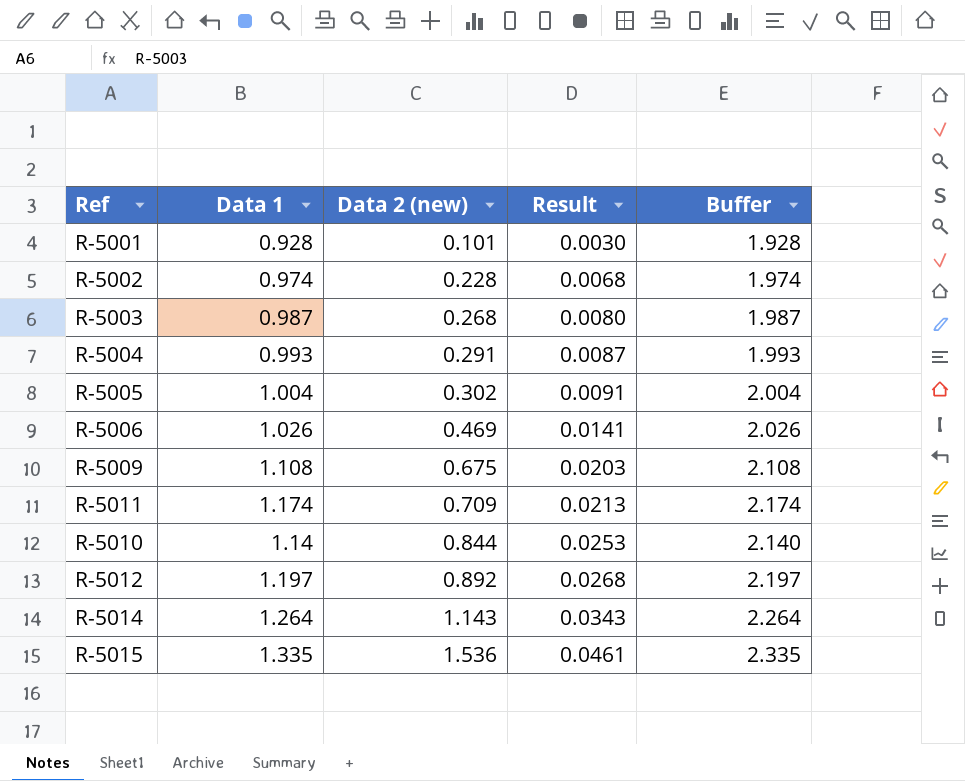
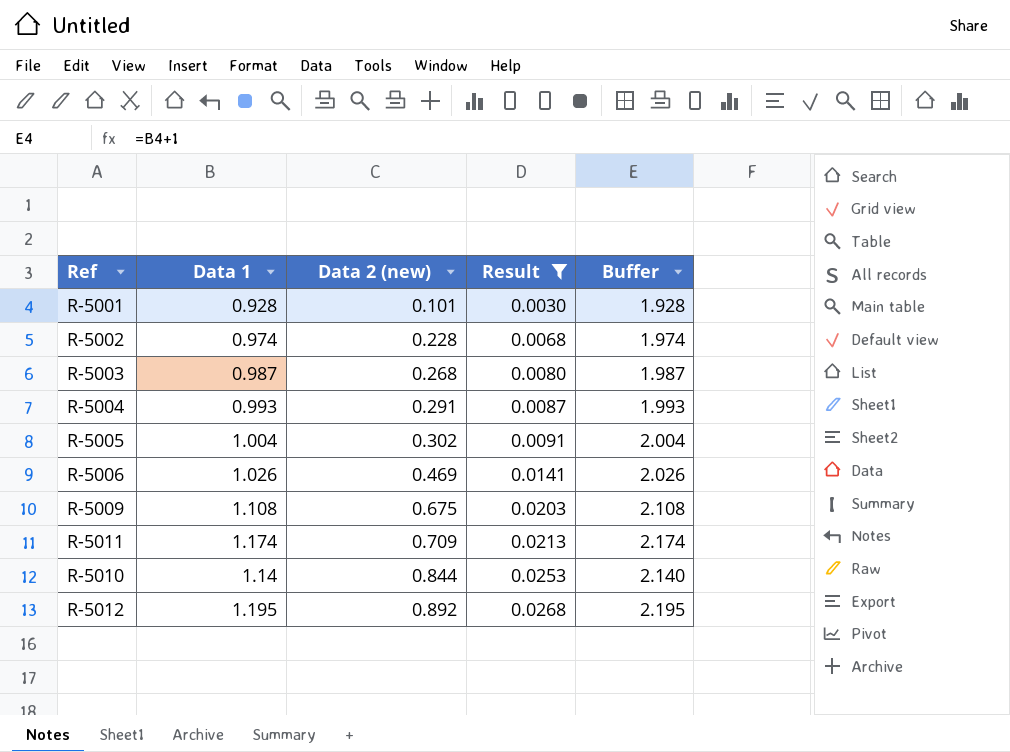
filter: none -> Result <= 0.0268
R-5012 | Data 1: 1.197 -> 1.195
R-5012 | Buffer: 2.197 -> 2.195

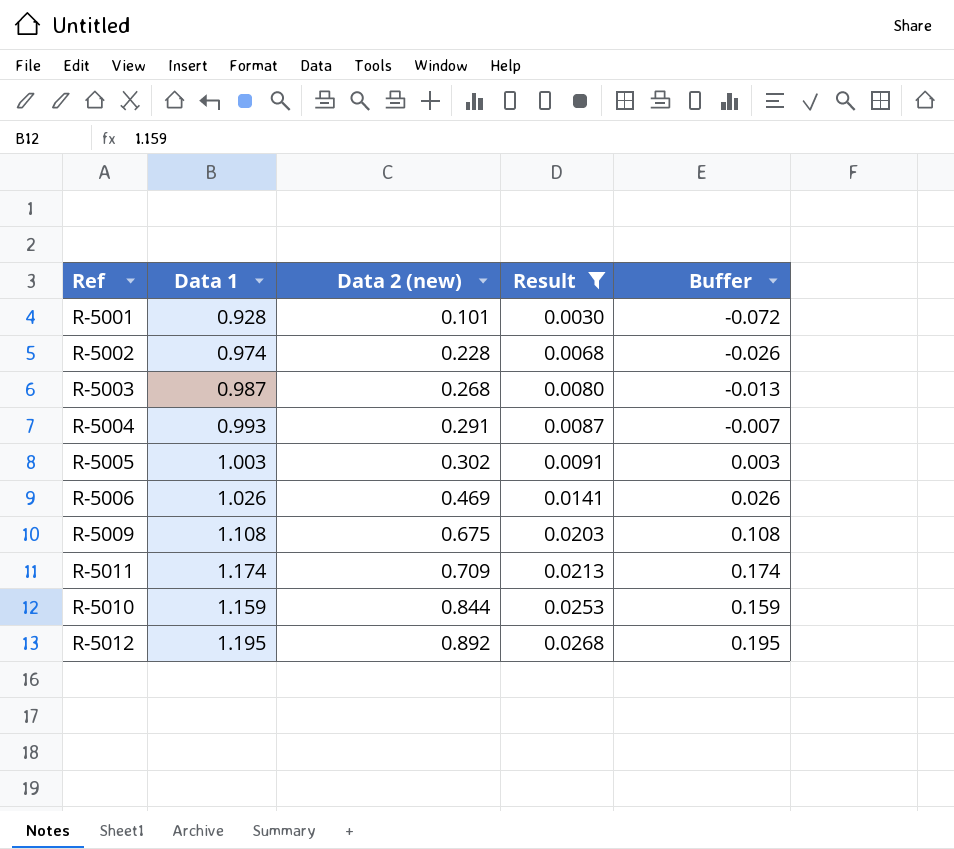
column Buffer | formula: [Data 1] + 1 -> [Data 1] - 1
R-5005 | Data 1: 1.004 -> 1.003
R-5010 | Data 1: 1.14 -> 1.159

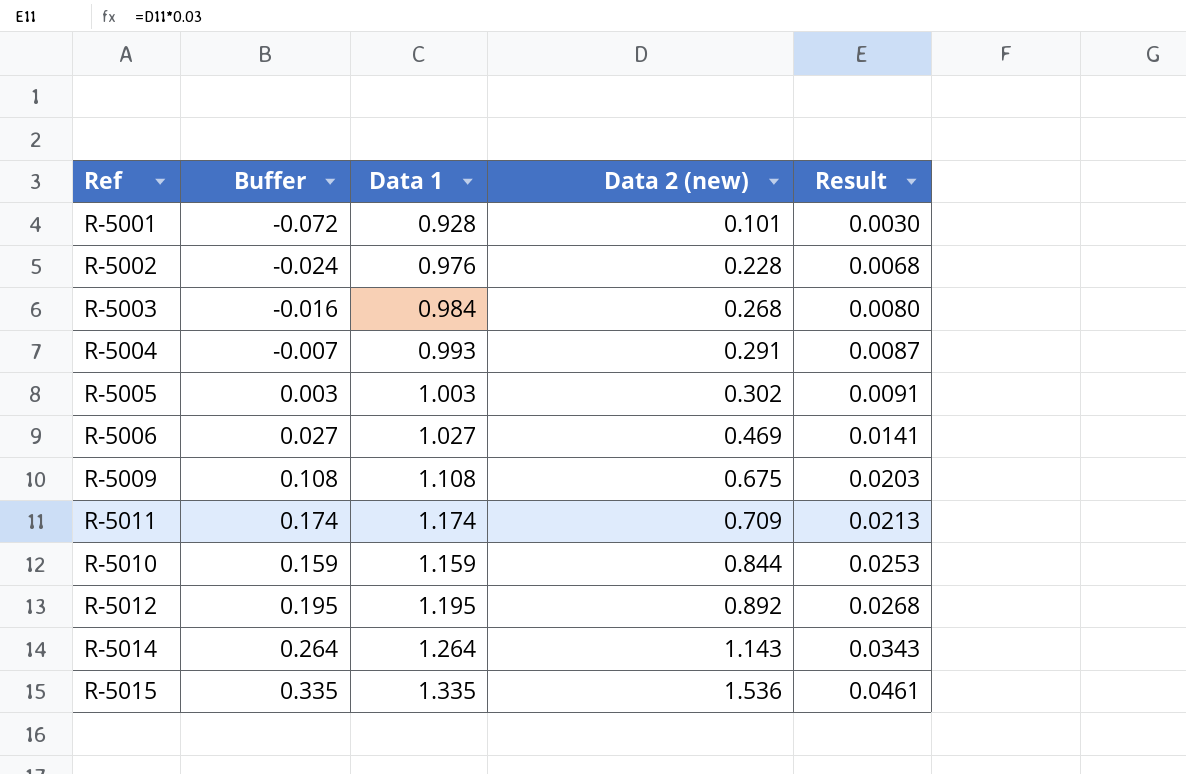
filter: Result <= 0.0268 -> none
column Buffer | position: 5 -> 2
R-5002 | Buffer: -0.026 -> -0.024
R-5002 | Data 1: 0.974 -> 0.976
R-5003 | Buffer: -0.013 -> -0.016
R-5003 | Data 1: 0.987 -> 0.984
R-5006 | Buffer: 0.026 -> 0.027
R-5006 | Data 1: 1.026 -> 1.027

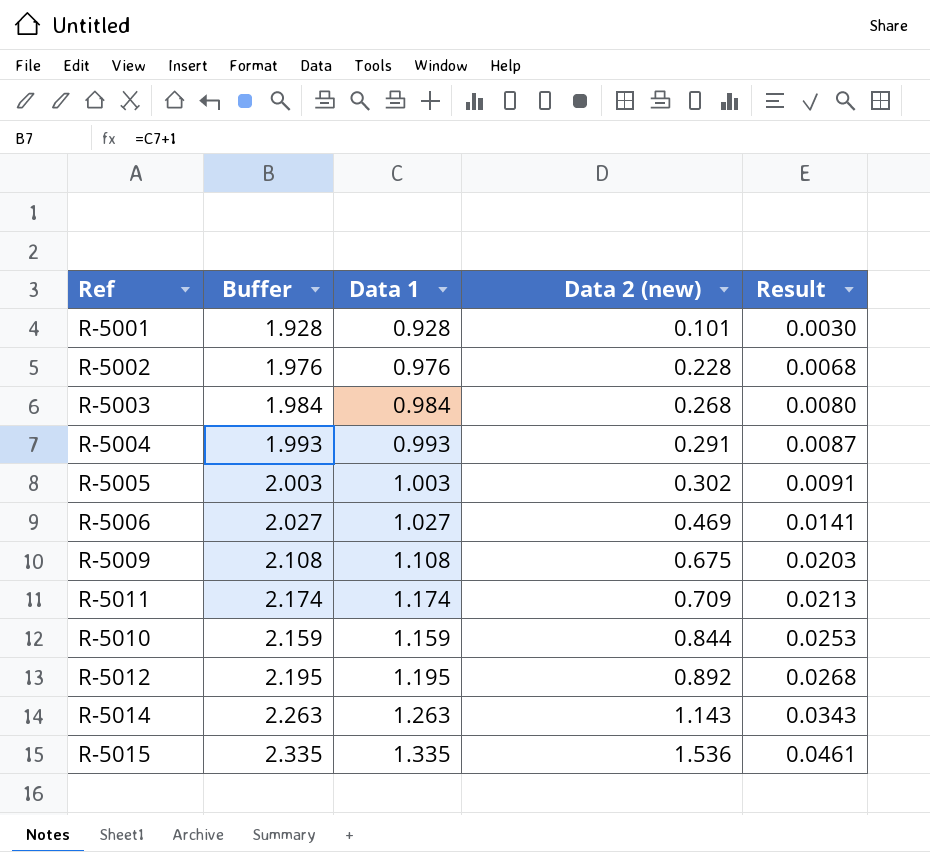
column Buffer | formula: [Data 1] - 1 -> [Data 1] + 1
R-5014 | Data 1: 1.264 -> 1.263

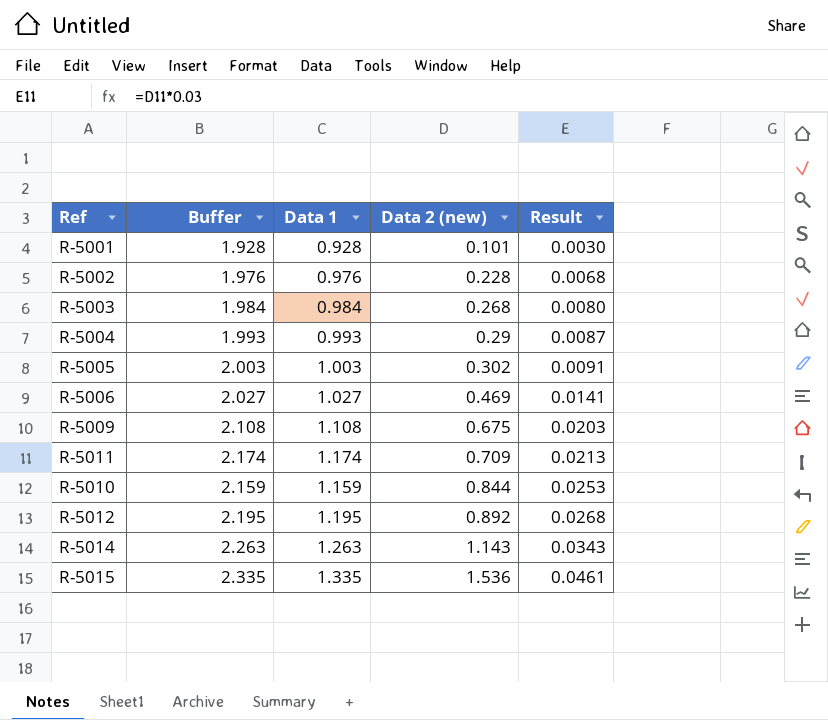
R-5004 | Data 2 (new): 0.291 -> 0.29

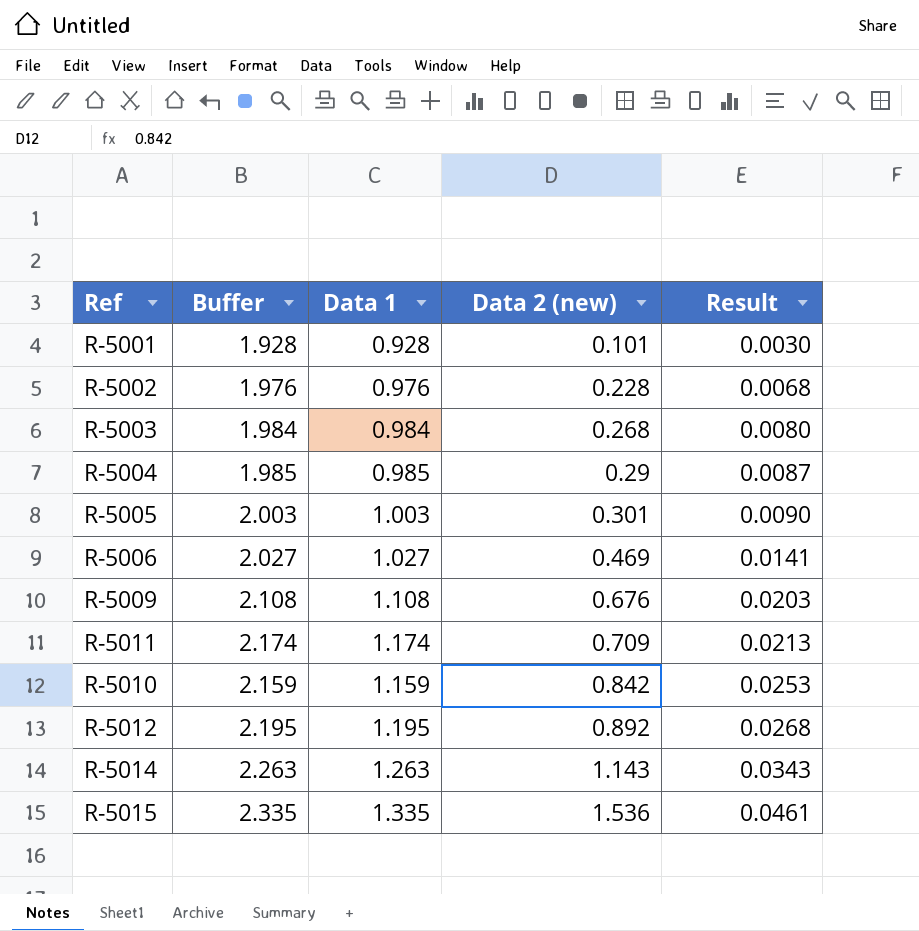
R-5004 | Buffer: 1.993 -> 1.985
R-5004 | Data 1: 0.993 -> 0.985
R-5005 | Data 2 (new): 0.302 -> 0.301
R-5005 | Result: 0.0091 -> 0.0090
R-5009 | Data 2 (new): 0.675 -> 0.676
R-5010 | Data 2 (new): 0.844 -> 0.842

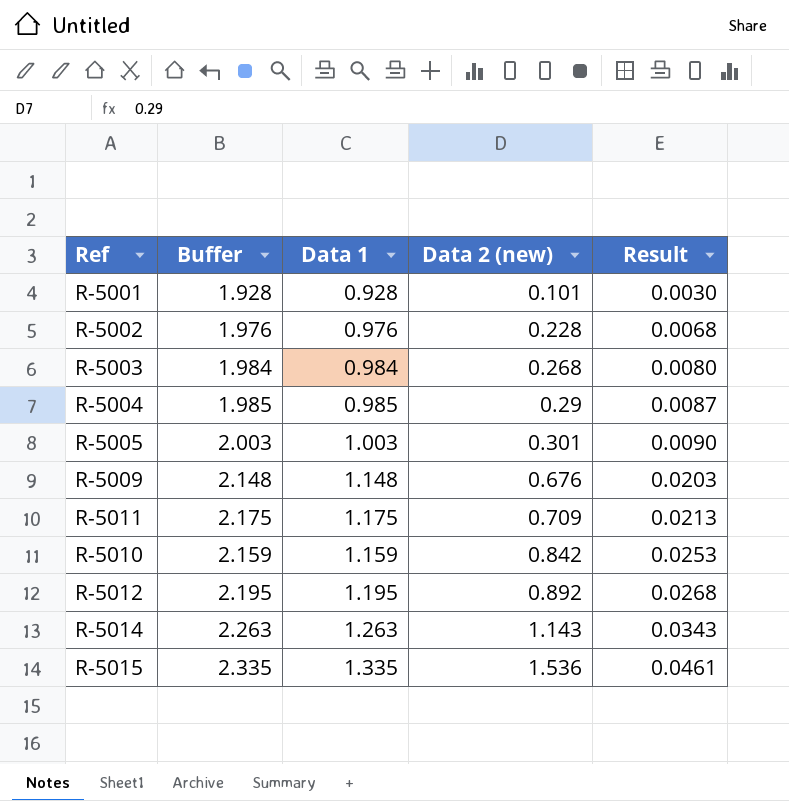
row R-5006: 2.027 | 1.027 | 0.469 | 0.0141 -> none
R-5009 | Buffer: 2.108 -> 2.148
R-5009 | Data 1: 1.108 -> 1.148
R-5011 | Buffer: 2.174 -> 2.175
R-5011 | Data 1: 1.174 -> 1.175

